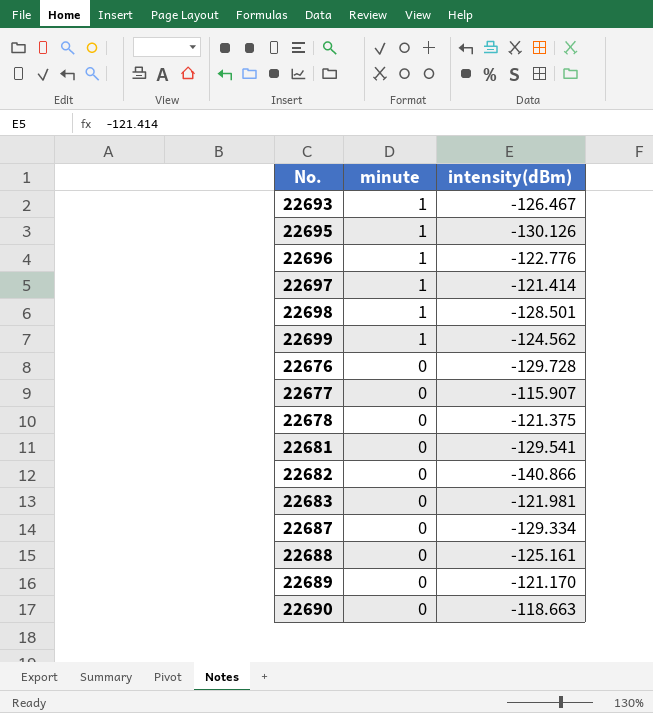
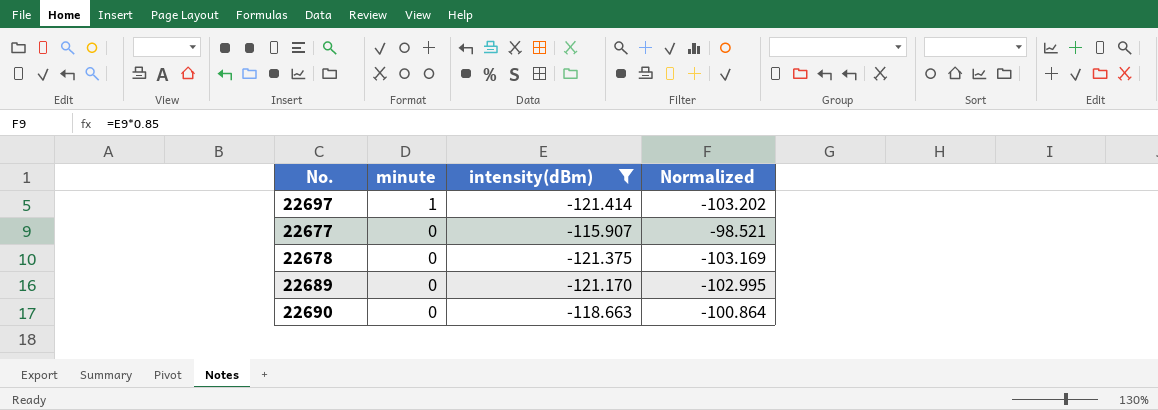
filter: none -> intensity(dBm) >= -121.414
column Normalized | formula: none -> [intensity(dBm)] * 0.85

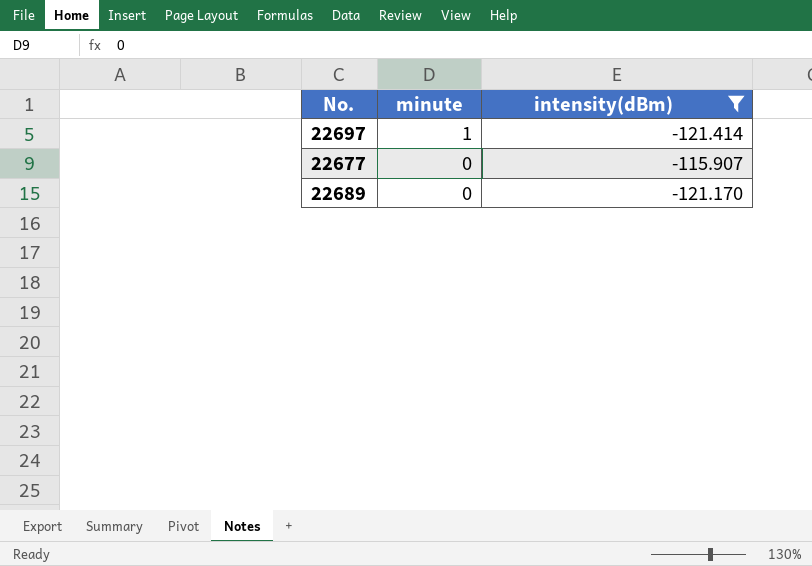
column Normalized | formula: [intensity(dBm)] * 0.85 -> none
row 22678: 0 | -121.375 | -103.169 -> none
row 22690: 0 | -118.663 | -100.864 -> none

